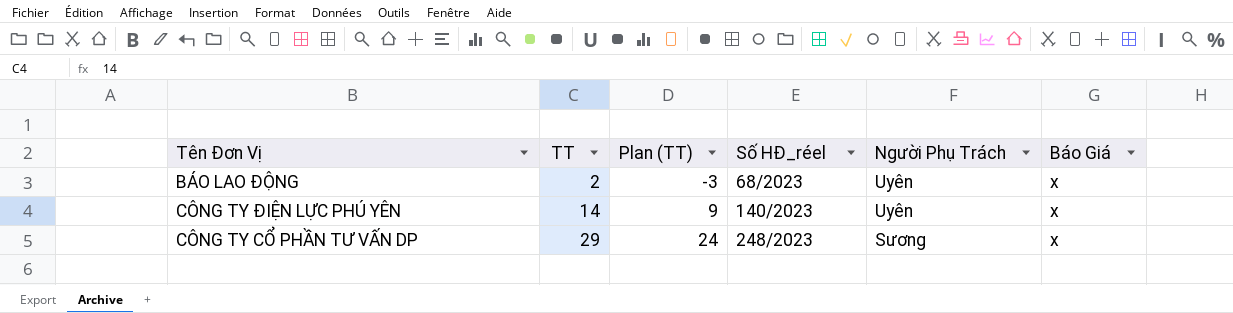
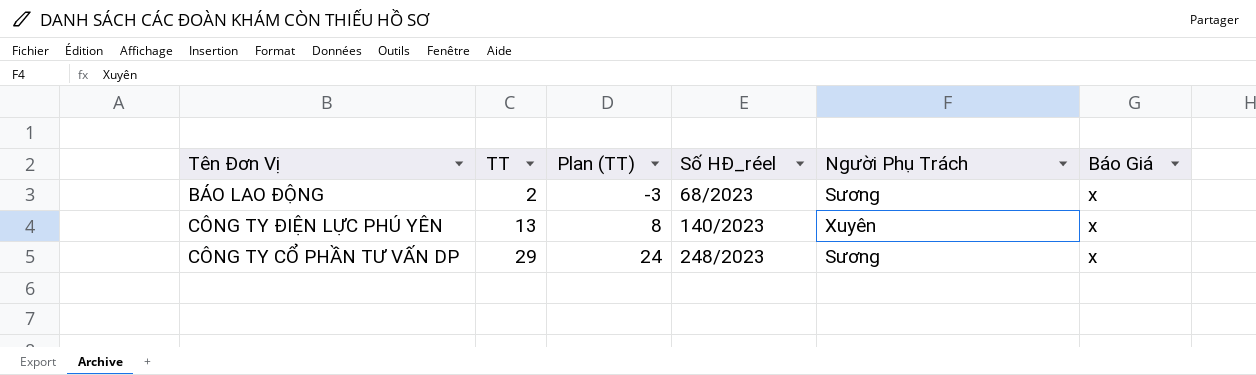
BÁO LAO ĐỘNG | Người Phụ Trách: Uyên -> Sương
CÔNG TY ĐIỆN LỰC PHÚ YÊN | TT: 14 -> 13
CÔNG TY ĐIỆN LỰC PHÚ YÊN | Plan (TT): 9 -> 8
CÔNG TY ĐIỆN LỰC PHÚ YÊN | Người Phụ Trách: Uyên -> Xuyên

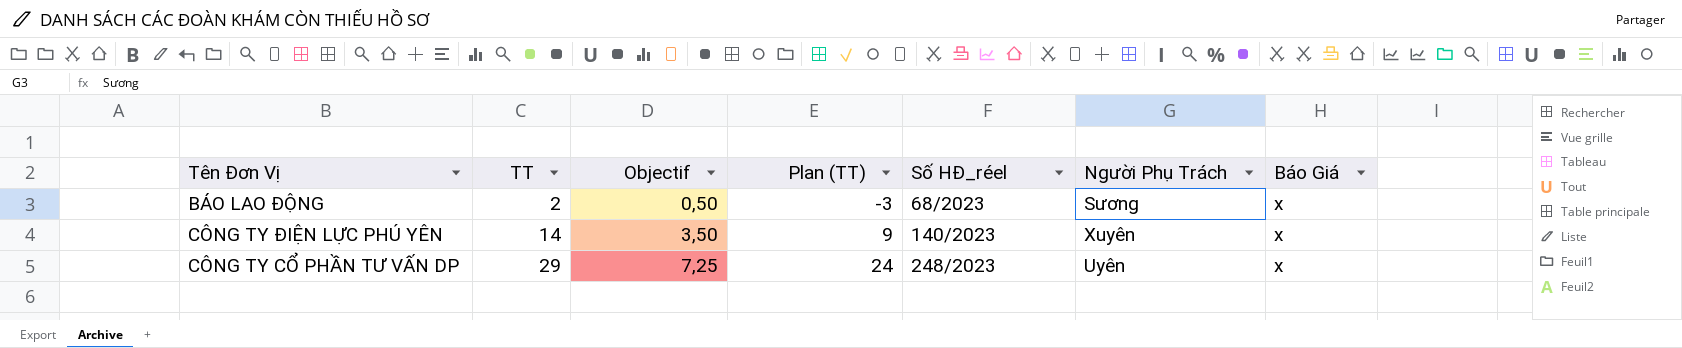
column Objectif | formula: none -> [TT] * 0,25
CÔNG TY ĐIỆN LỰC PHÚ YÊN | TT: 13 -> 14
CÔNG TY ĐIỆN LỰC PHÚ YÊN | Plan (TT): 8 -> 9
CÔNG TY CỔ PHẦN TƯ VẤN DP | Người Phụ Trách: Sương -> Uyên

